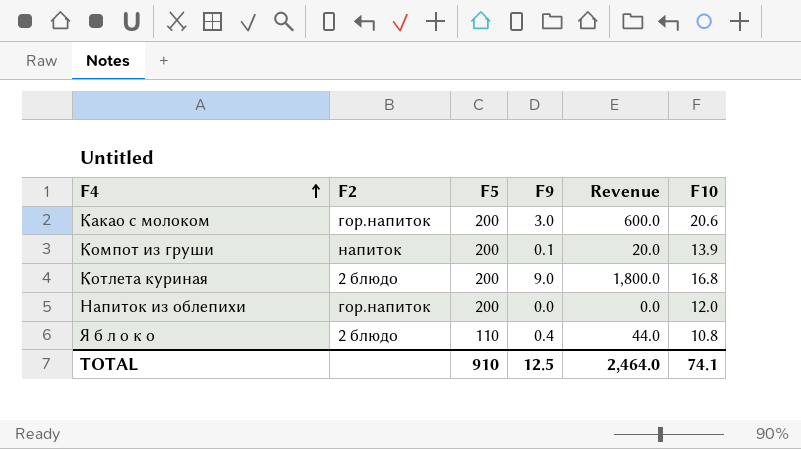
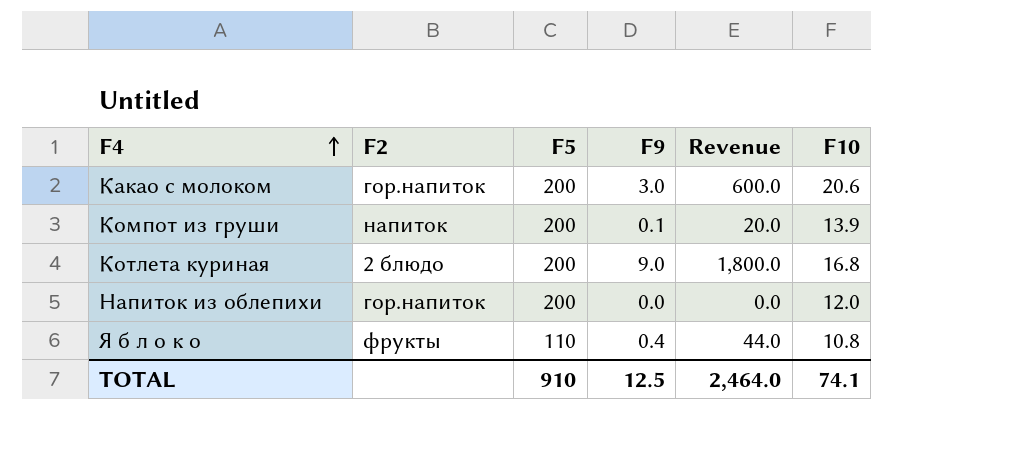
Я б л о к о | F2: 2 блюдо -> фрукты

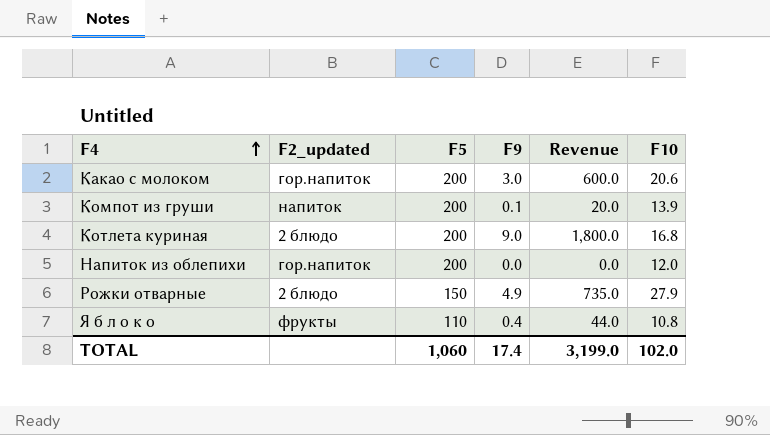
column name: F2 -> F2_updated
row Рожки отварные: none -> 2 блюдо | 150 | 4.9 | 735.0 | 27.9
TOTAL | F5: 910 -> 1,060
TOTAL | F9: 12.5 -> 17.4
TOTAL | Revenue: 2,464.0 -> 3,199.0
TOTAL | F10: 74.1 -> 102.0

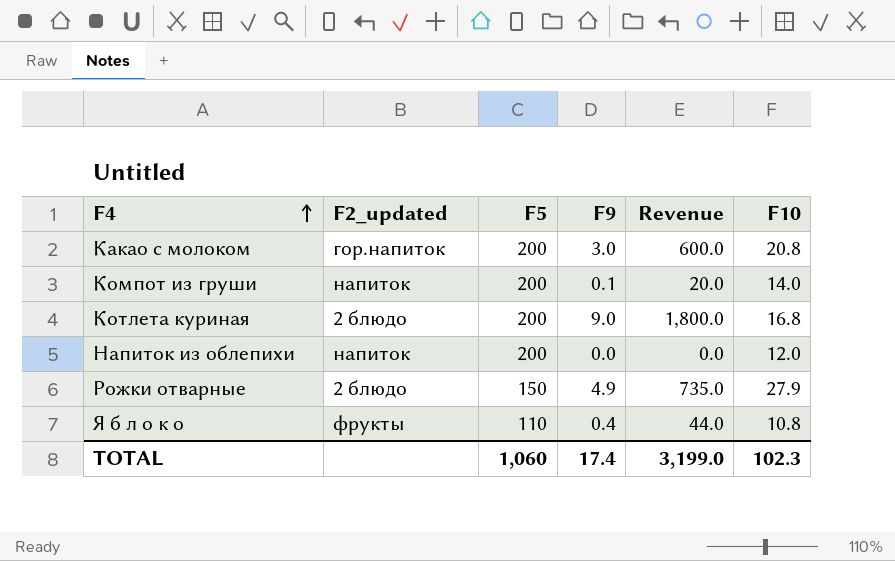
Какао с молоком | F10: 20.6 -> 20.8
Компот из груши | F10: 13.9 -> 14.0
Напиток из облепихи | F2_updated: гор.напиток -> напиток
TOTAL | F10: 102.0 -> 102.3

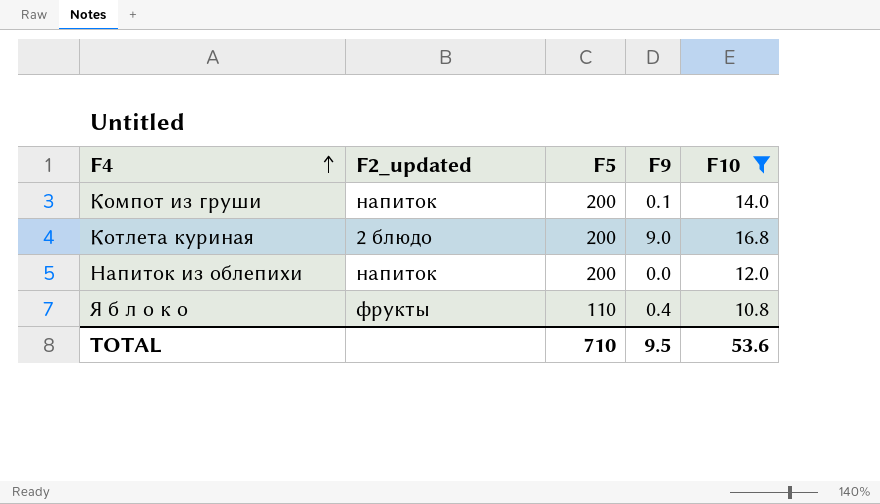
filter: none -> F10 <= 16.8
column Revenue | formula: [F5] * [F9] -> none
TOTAL | F5: 1,060 -> 710
TOTAL | F9: 17.4 -> 9.5
TOTAL | F10: 102.3 -> 53.6

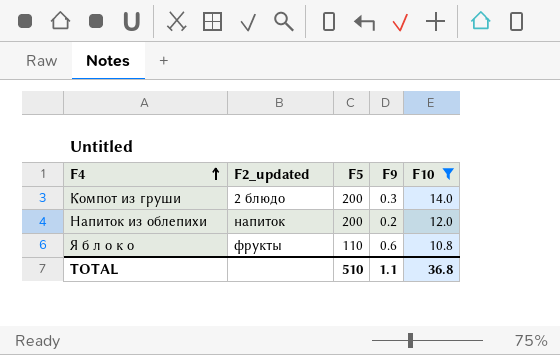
row Котлета куриная: 2 блюдо | 200 | 9.0 | 16.8 -> none
Компот из груши | F2_updated: напиток -> 2 блюдо
Компот из груши | F9: 0.1 -> 0.3
Напиток из облепихи | F9: 0.0 -> 0.2
Я б л о к о | F9: 0.4 -> 0.6
TOTAL | F5: 710 -> 510
TOTAL | F9: 9.5 -> 1.1
TOTAL | F10: 53.6 -> 36.8

